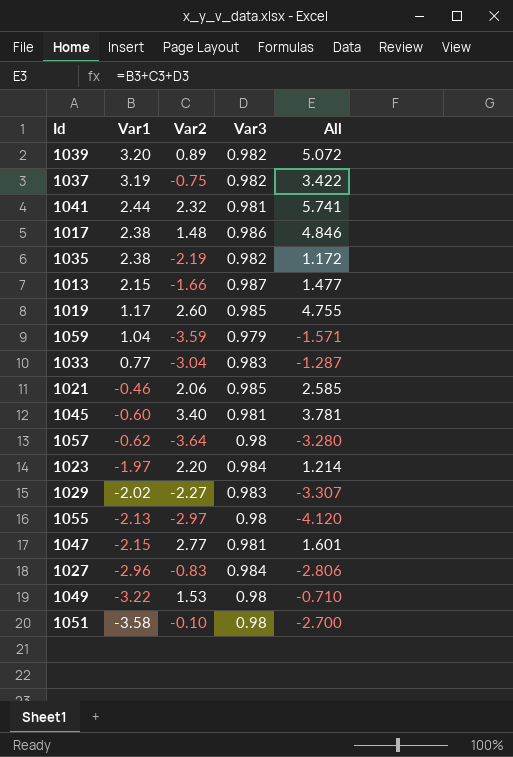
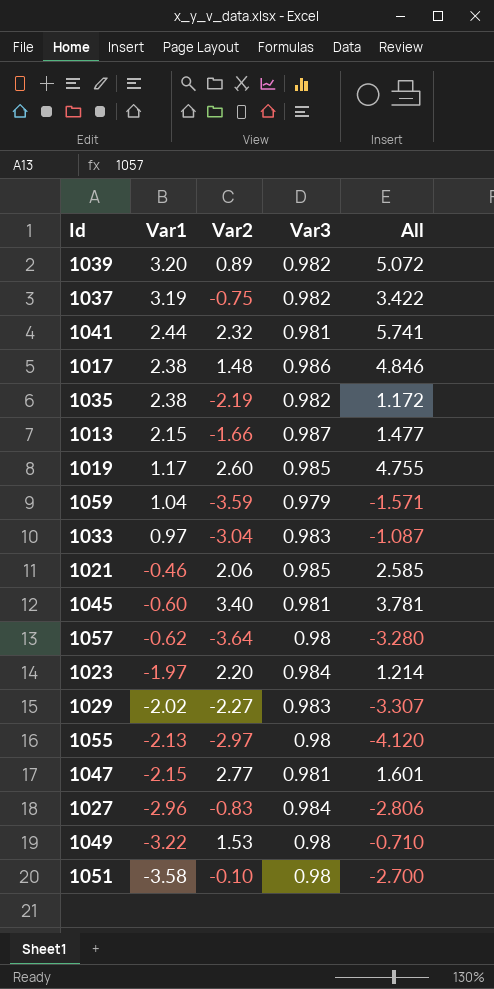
1033 | Var1: 0.77 -> 0.97
1033 | All: -1.287 -> -1.087

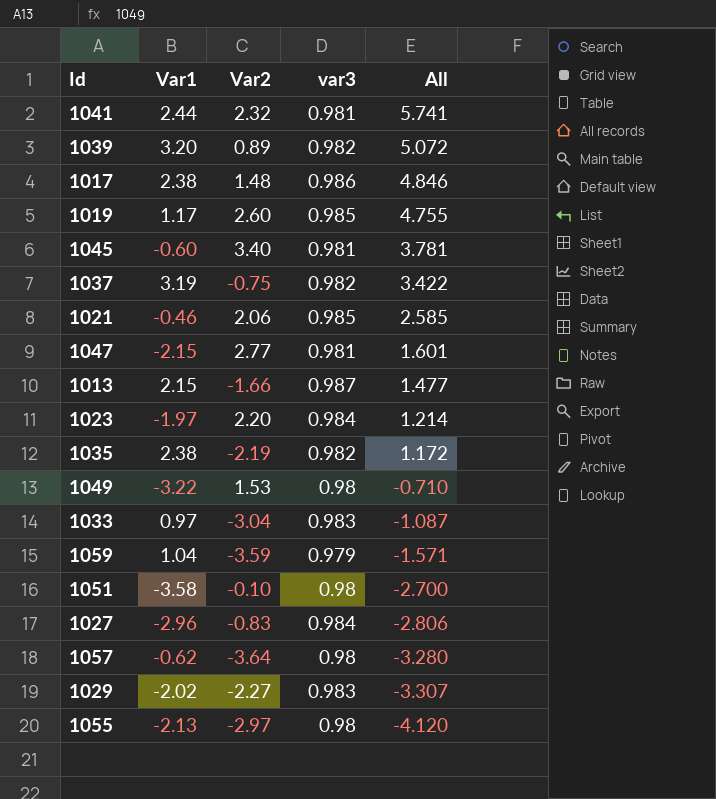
row order: Var1 descending -> All descending
column name: Var3 -> var3

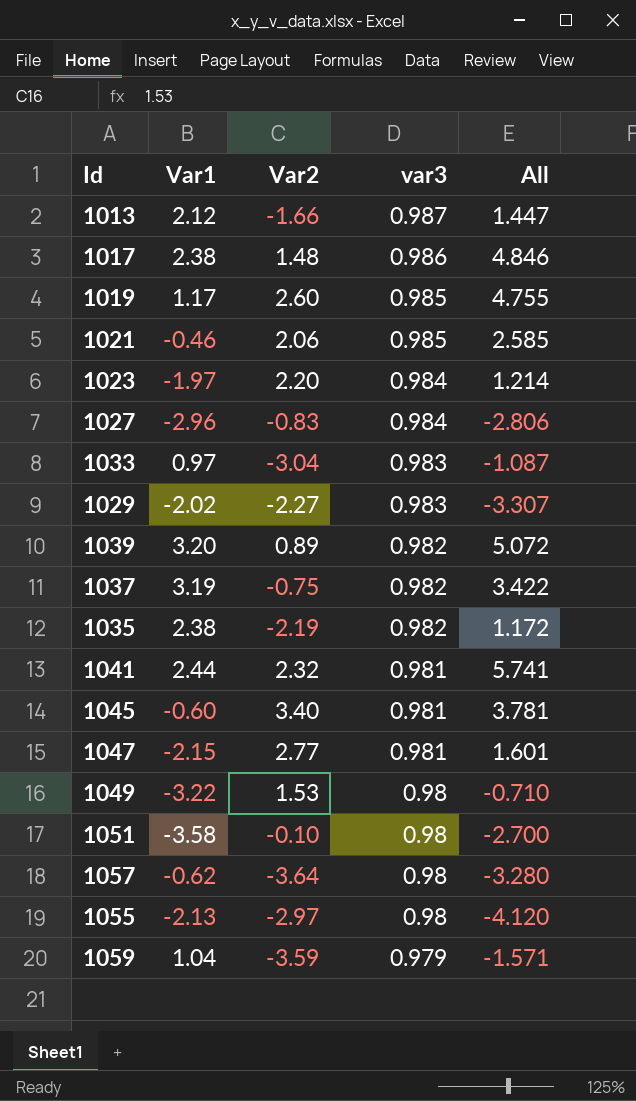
row order: All descending -> var3 descending
1013 | Var1: 2.15 -> 2.12
1013 | All: 1.477 -> 1.447

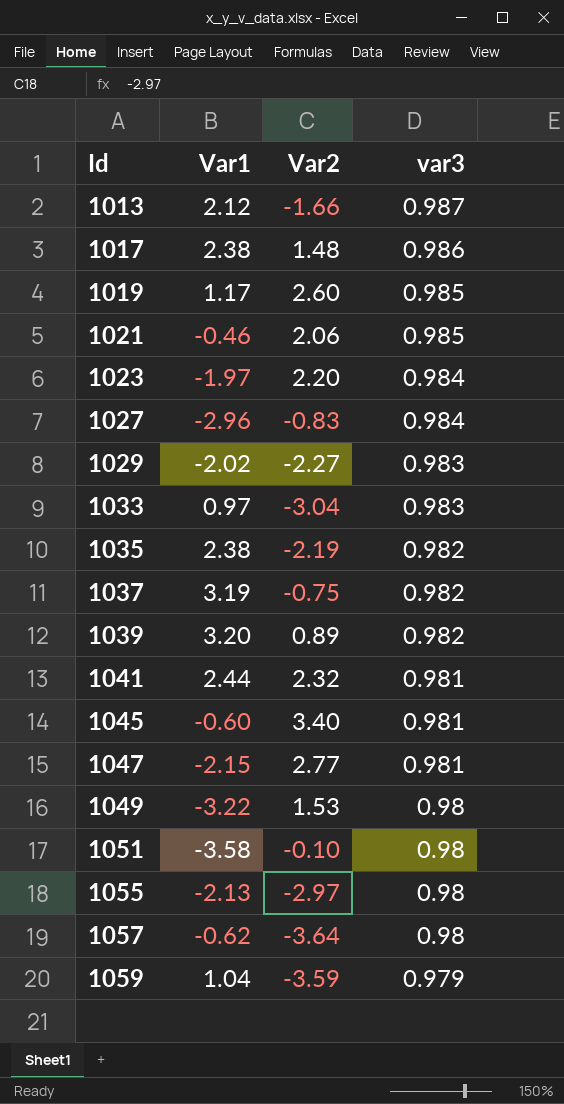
row order: var3 descending -> Id ascending
column All | formula: [Var1] + [Var2] + [var3] -> none

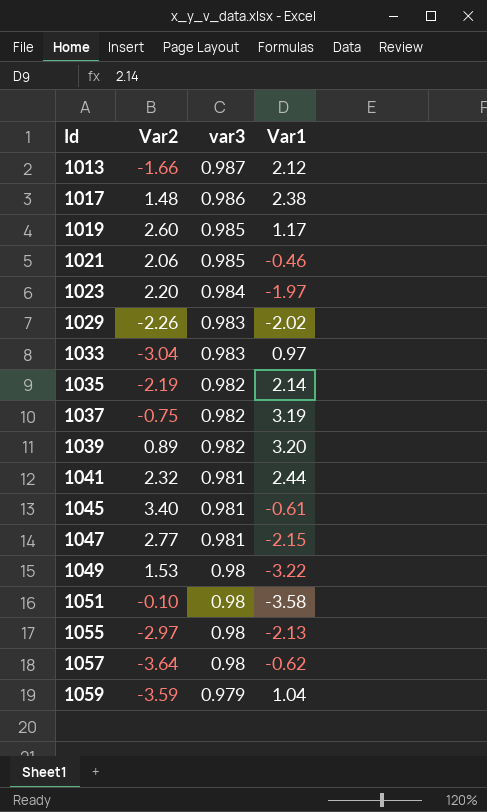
column Var1 | position: 2 -> 4
row 1027: -2.96 | -0.83 | 0.984 -> none
1029 | Var2: -2.27 -> -2.26
1035 | Var1: 2.38 -> 2.14
1045 | Var1: -0.60 -> -0.61

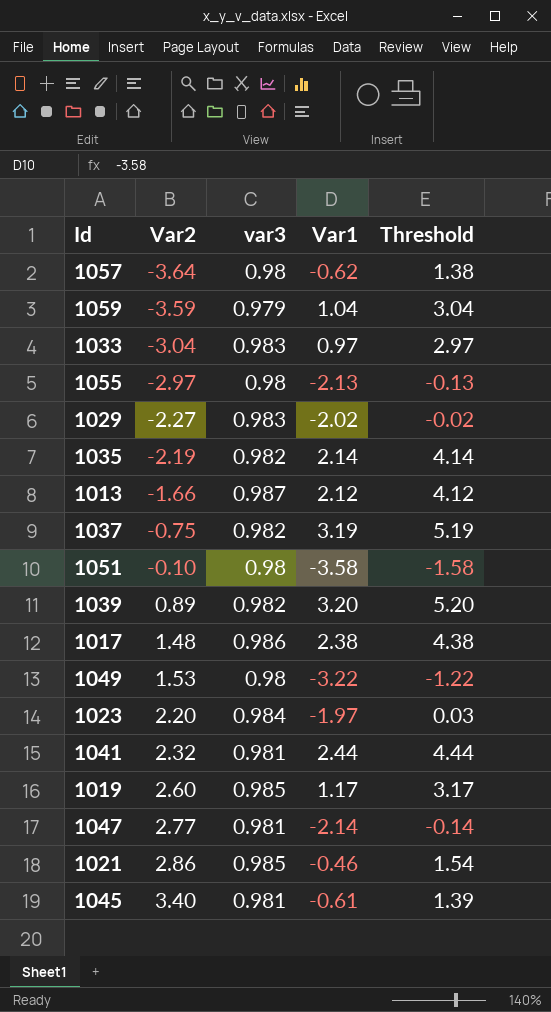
row order: Id ascending -> Var2 ascending
column Threshold | formula: none -> [Var1] + 2
1029 | Var2: -2.26 -> -2.27
1047 | Var1: -2.15 -> -2.14
1021 | Var2: 2.06 -> 2.86

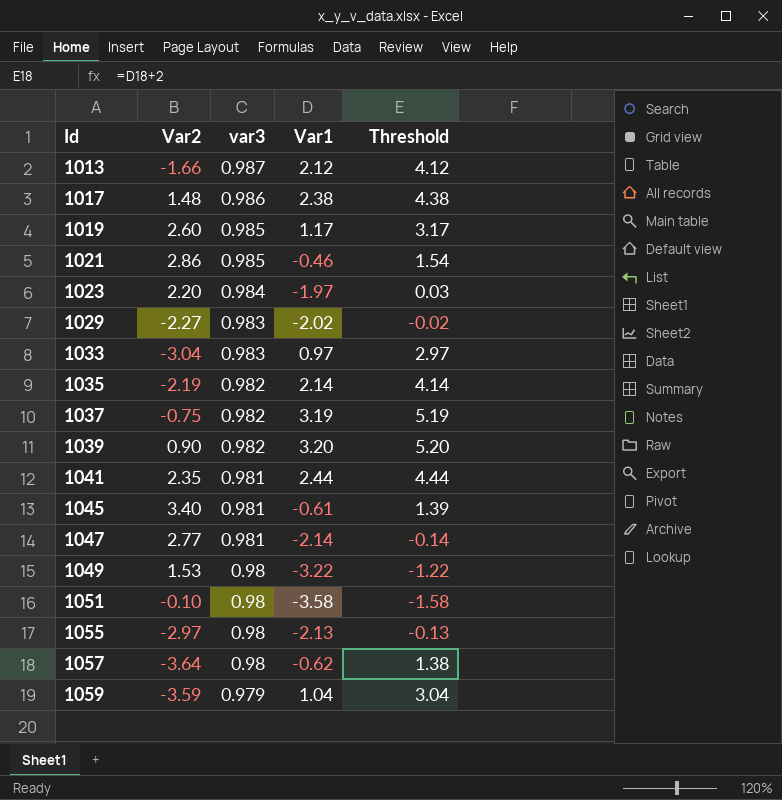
row order: Var2 ascending -> Id ascending
1039 | Var2: 0.89 -> 0.90
1041 | Var2: 2.32 -> 2.35

